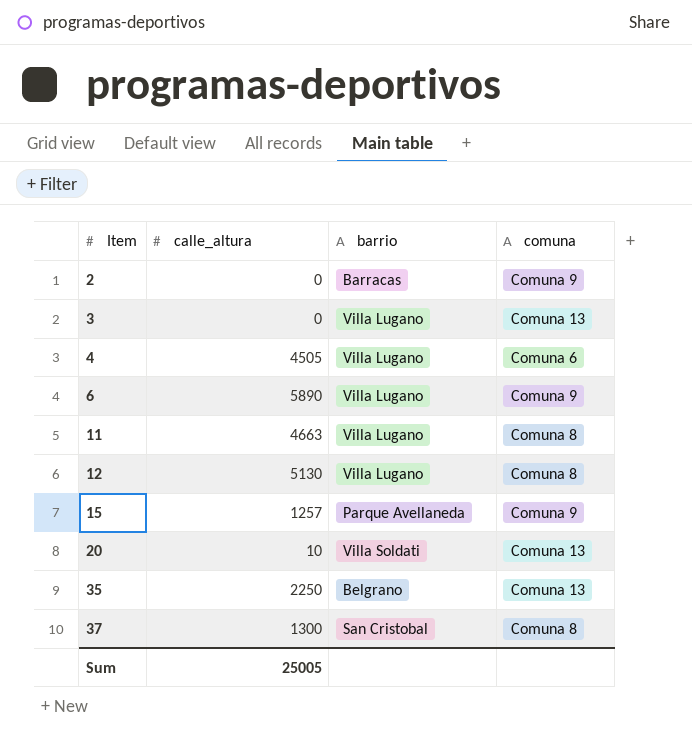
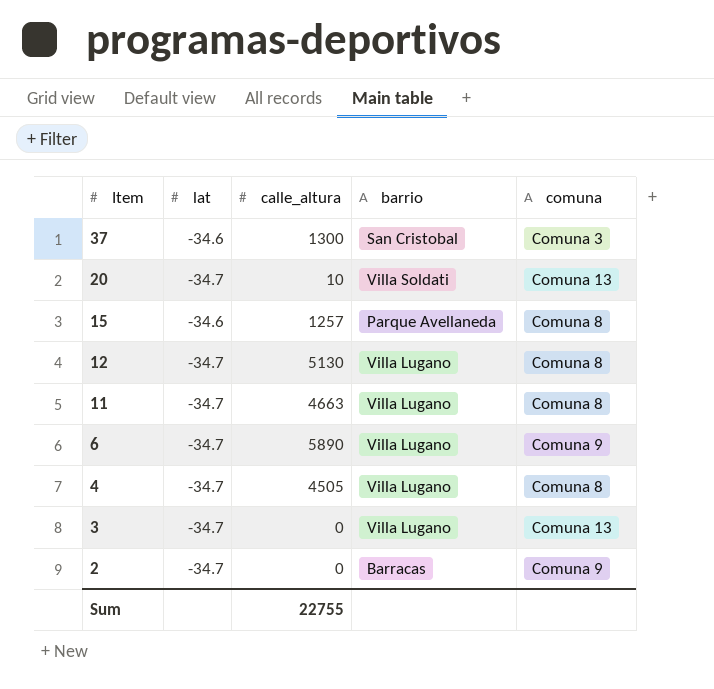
row order: Item ascending -> Item descending
column lat | position: none -> 2
row 35: 2250 | Belgrano | Comuna 13 -> none
37 | comuna: Comuna 8 -> Comuna 3
15 | comuna: Comuna 9 -> Comuna 8
4 | comuna: Comuna 6 -> Comuna 8
Sum | calle_altura: 25005 -> 22755

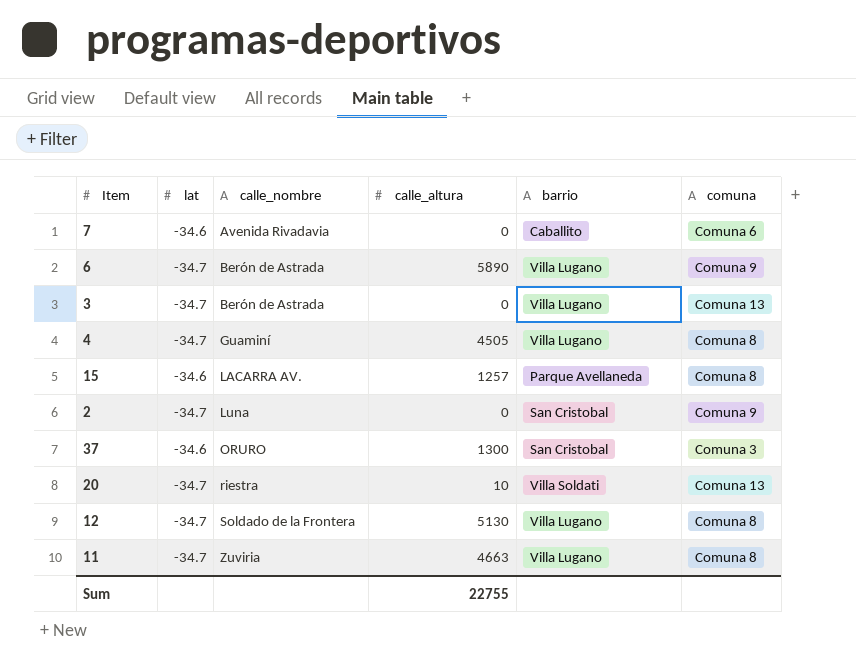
row order: Item descending -> calle_nombre ascending
column calle_nombre | position: none -> 3
row 7: none -> -34.6 | Avenida Rivadavia | 0 | Caballito | Comuna 6
2 | barrio: Barracas -> San Cristobal

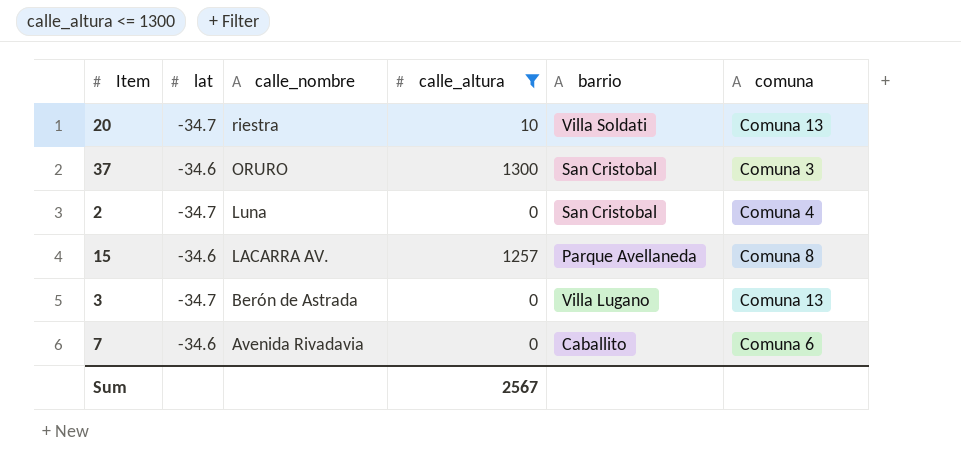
filter: none -> calle_altura <= 1300
row order: calle_nombre ascending -> calle_nombre descending
2 | comuna: Comuna 9 -> Comuna 4
Sum | calle_altura: 22755 -> 2567

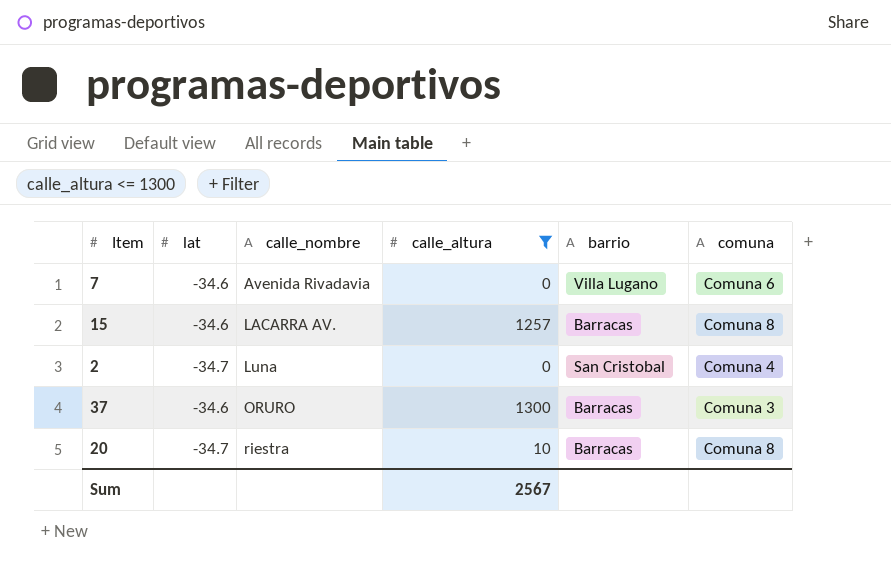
row order: calle_nombre descending -> calle_nombre ascending
row 3: -34.7 | Berón de Astrada | 0 | Villa Lugano | Comuna 13 -> none
7 | barrio: Caballito -> Villa Lugano
15 | barrio: Parque Avellaneda -> Barracas
37 | barrio: San Cristobal -> Barracas
20 | barrio: Villa Soldati -> Barracas
20 | comuna: Comuna 13 -> Comuna 8

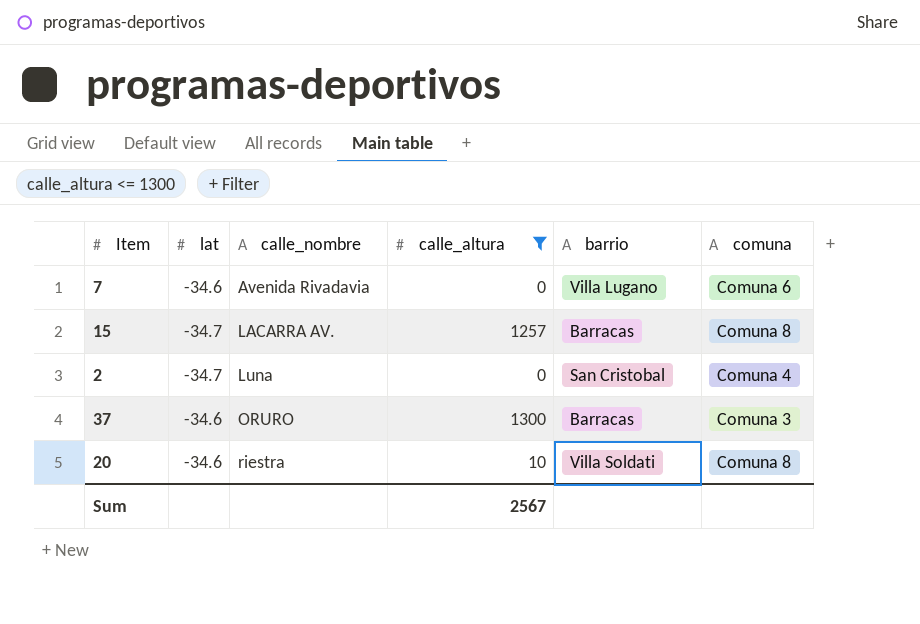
15 | lat: -34.6 -> -34.7
20 | lat: -34.7 -> -34.6
20 | barrio: Barracas -> Villa Soldati

